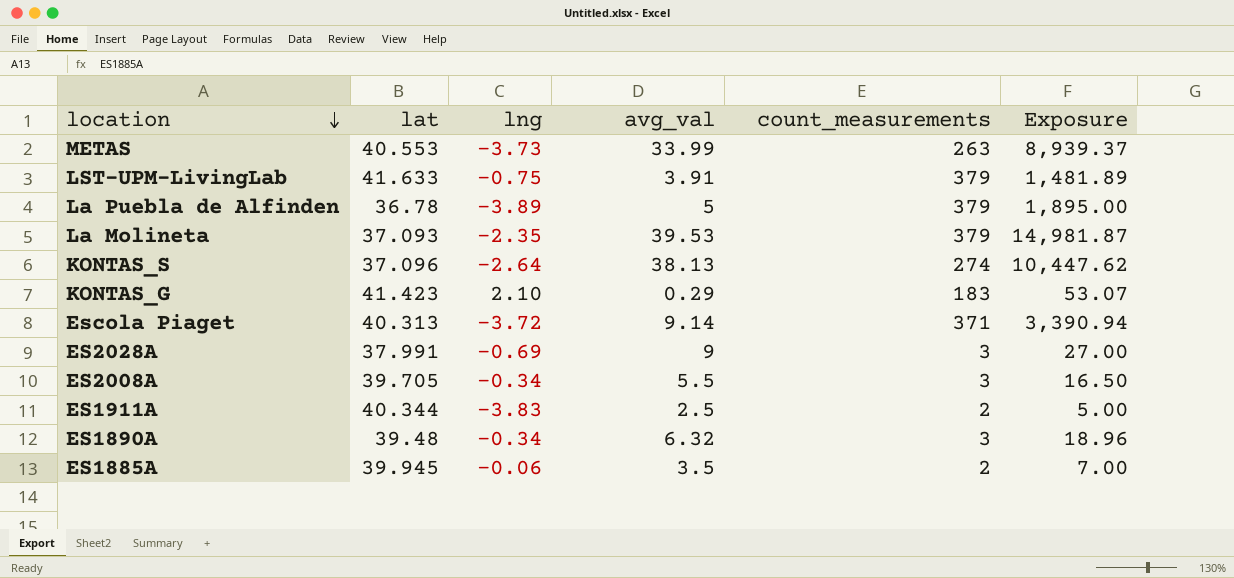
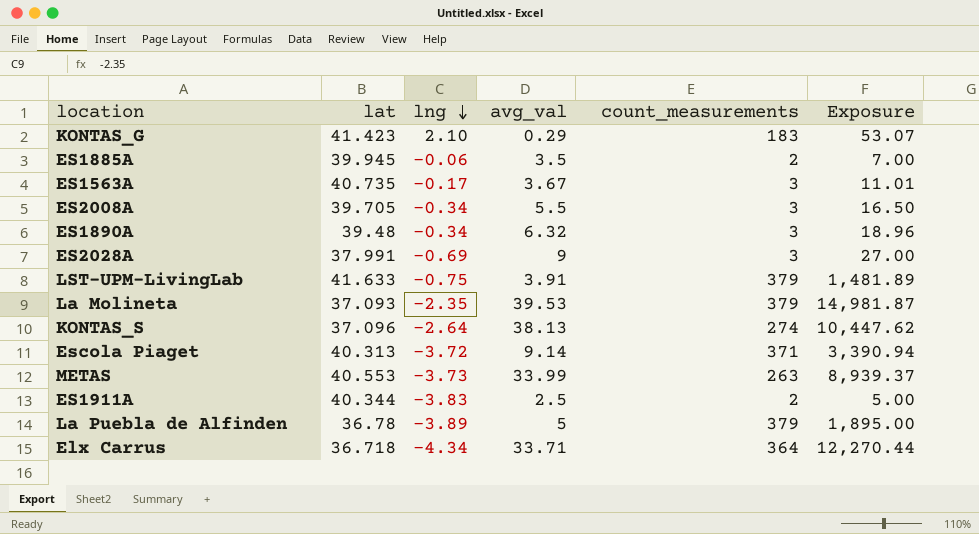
row order: location descending -> lng descending
row ES1563A: none -> 40.735 | -0.17 | 3.67 | 3 | 11.01
row Elx Carrus: none -> 36.718 | -4.34 | 33.71 | 364 | 12,270.44

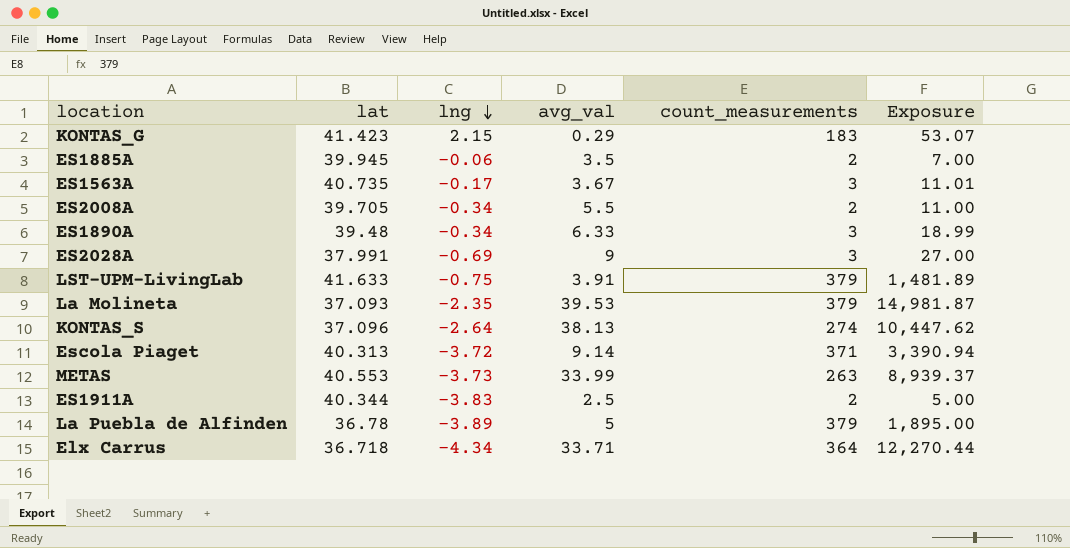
KONTAS_G | lng: 2.10 -> 2.15
ES2008A | count_measurements: 3 -> 2
ES2008A | Exposure: 16.50 -> 11.00
ES1890A | avg_val: 6.32 -> 6.33
ES1890A | Exposure: 18.96 -> 18.99

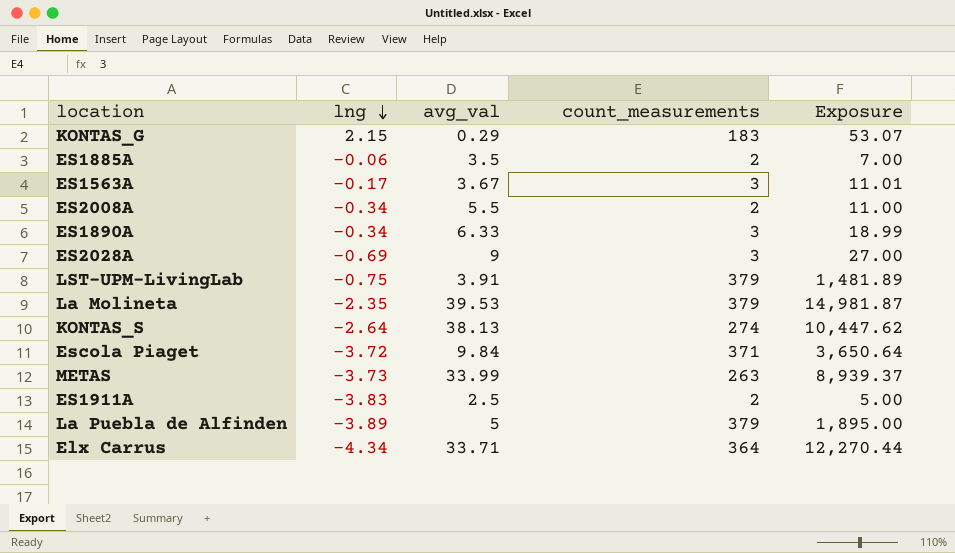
column lat | position: 2 -> none
Escola Piaget | avg_val: 9.14 -> 9.84
Escola Piaget | Exposure: 3,390.94 -> 3,650.64

